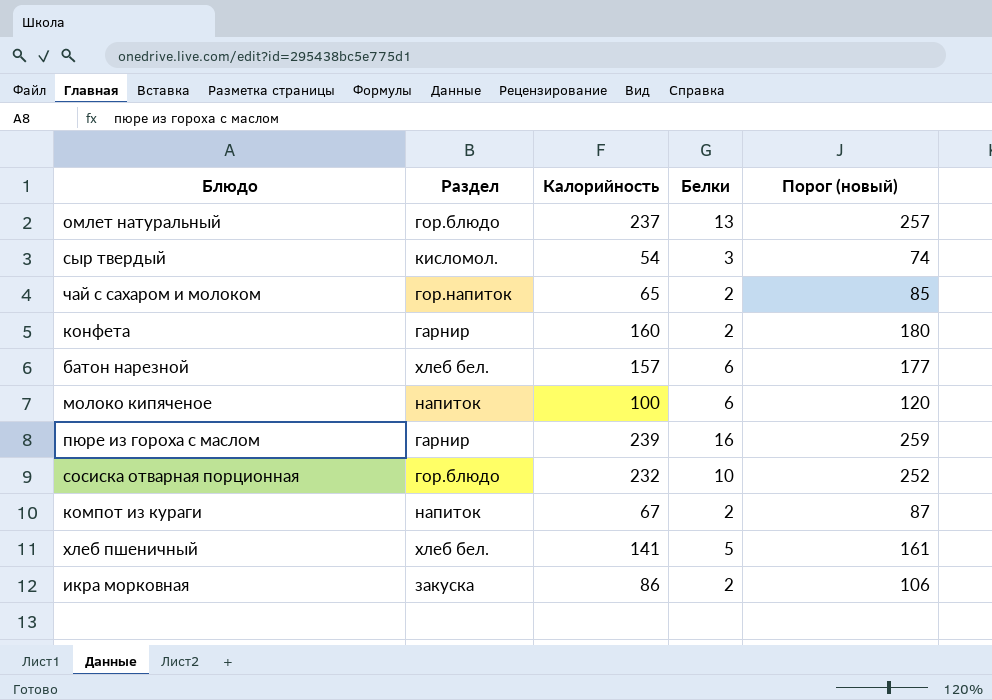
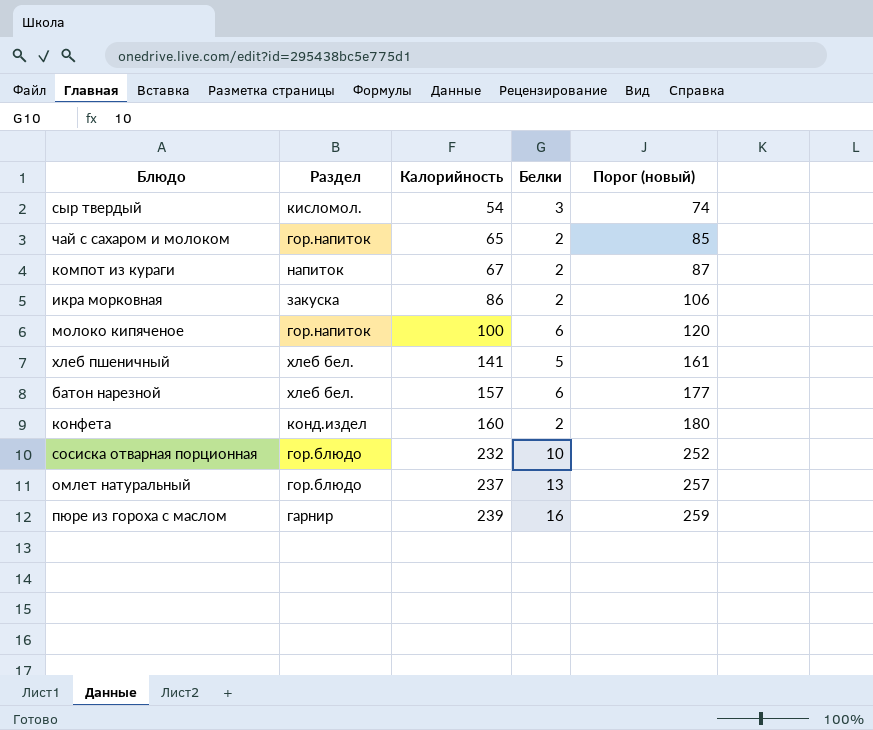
row order: none -> Калорийность ascending
молоко кипяченое | Раздел: напиток -> гор.напиток
конфета | Раздел: гарнир -> конд.издел

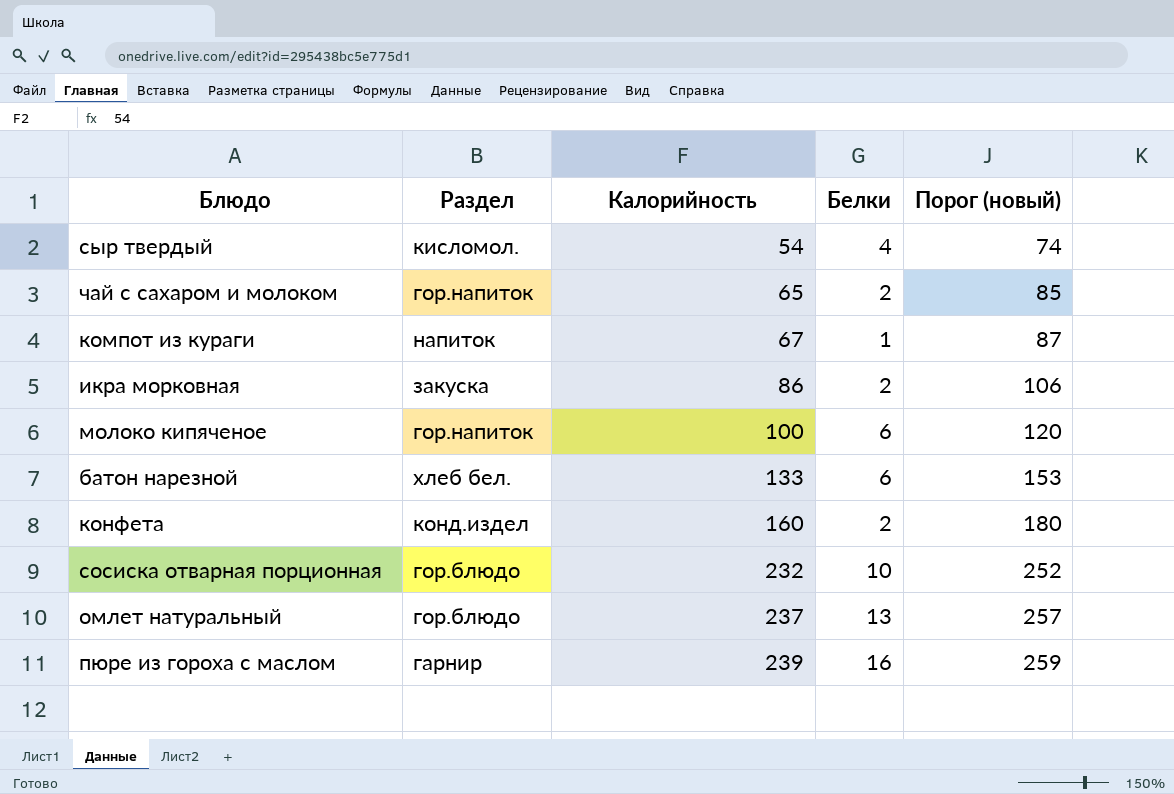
row хлеб пшеничный: хлеб бел. | 141 | 5 | 161 -> none
сыр твердый | Белки: 3 -> 4
компот из кураги | Белки: 2 -> 1
батон нарезной | Калорийность: 157 -> 133
батон нарезной | Порог (новый): 177 -> 153

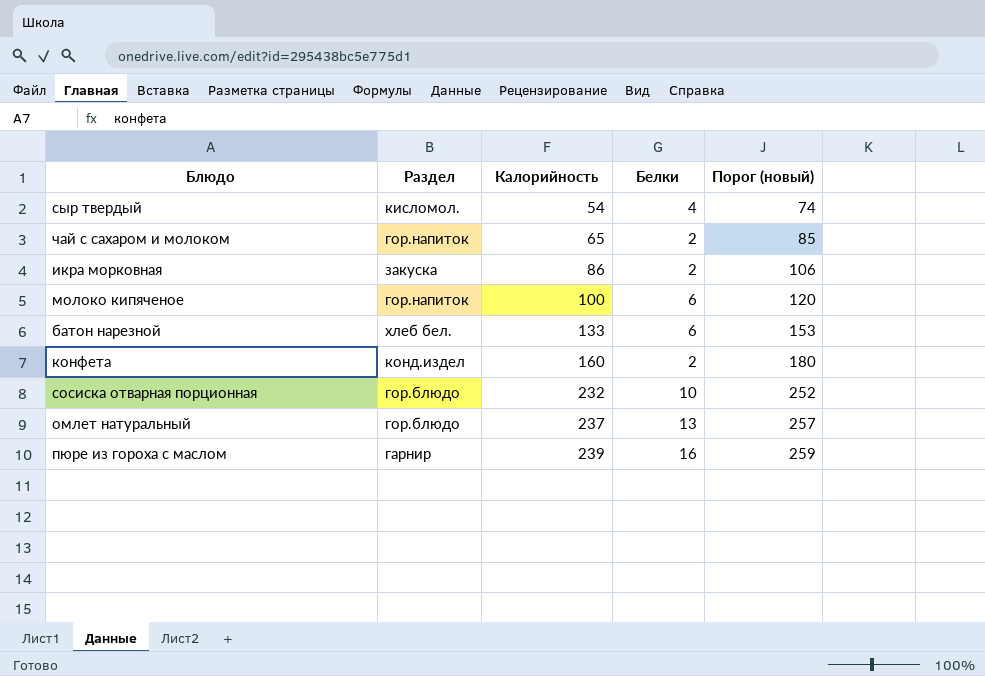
row компот из кураги: напиток | 67 | 1 | 87 -> none

